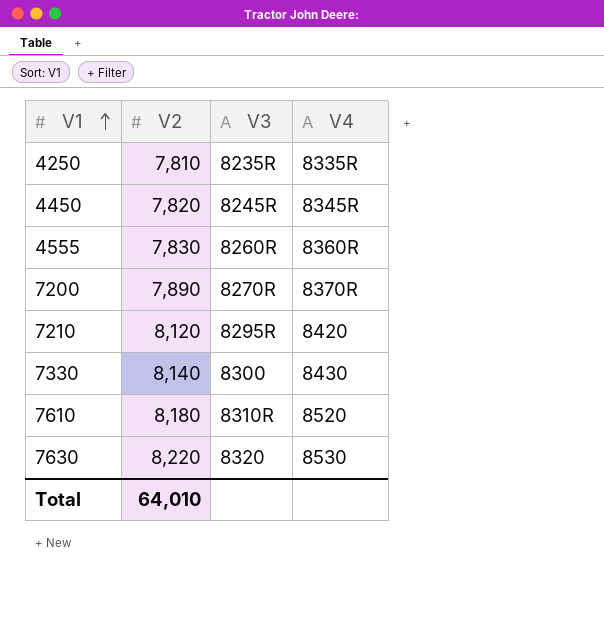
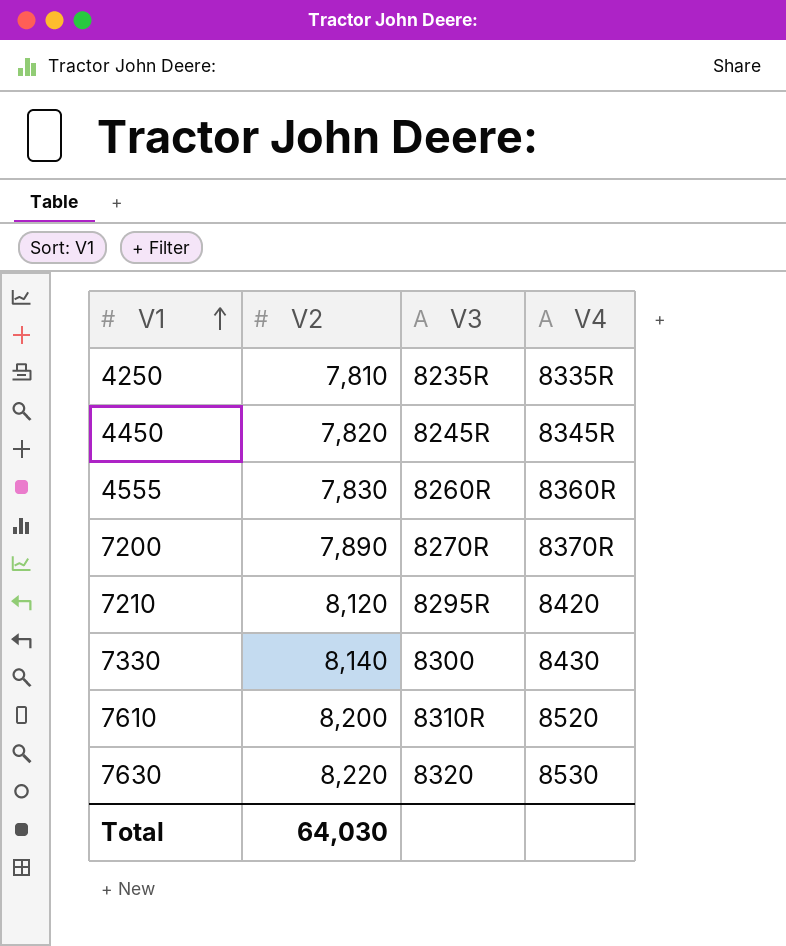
7610 | V2: 8,180 -> 8,200
Total | V2: 64,010 -> 64,030

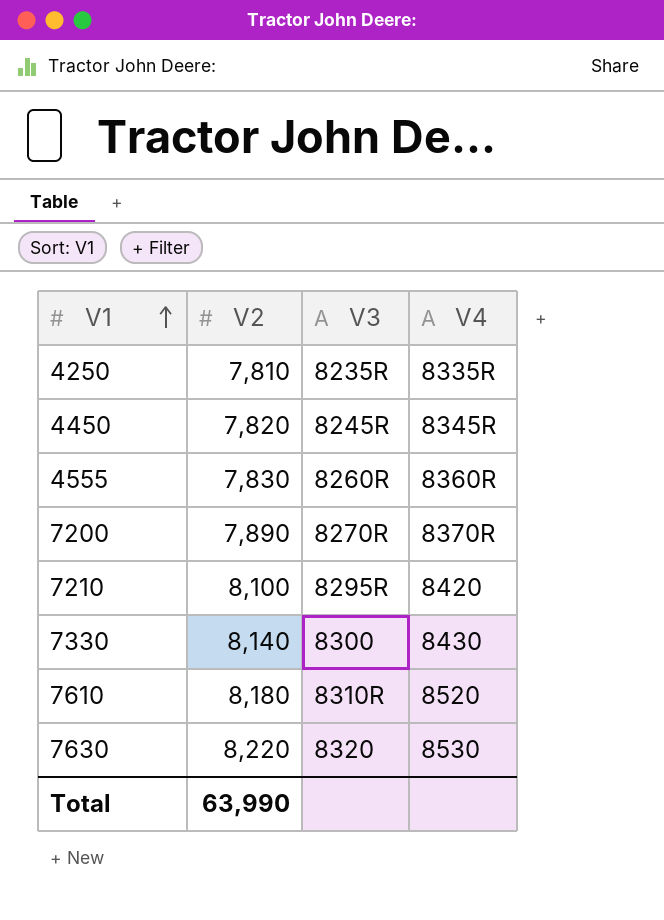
7210 | V2: 8,120 -> 8,100
7610 | V2: 8,200 -> 8,180
Total | V2: 64,030 -> 63,990

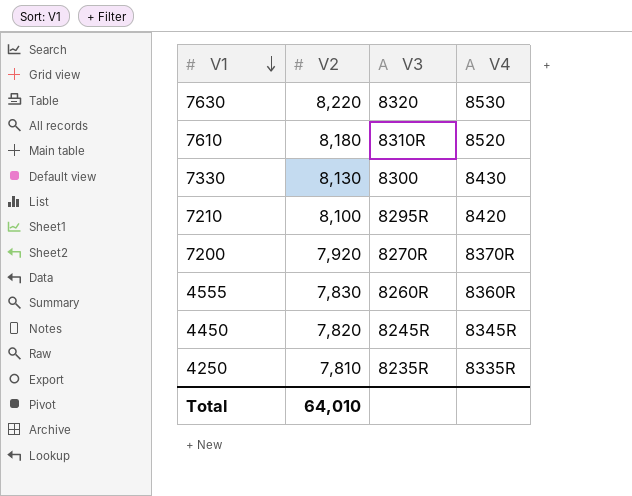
row order: V1 ascending -> V1 descending
7330 | V2: 8,140 -> 8,130
7200 | V2: 7,890 -> 7,920
Total | V2: 63,990 -> 64,010

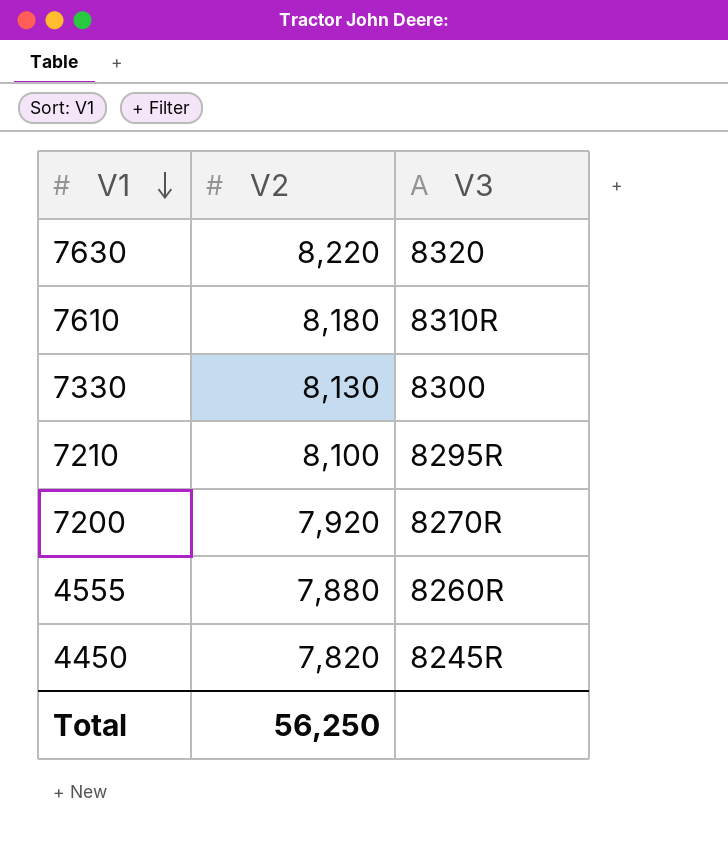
column V4 | position: 4 -> none
row 4250: 7,810 | 8235R | 8335R -> none
4555 | V2: 7,830 -> 7,880
Total | V2: 64,010 -> 56,250

